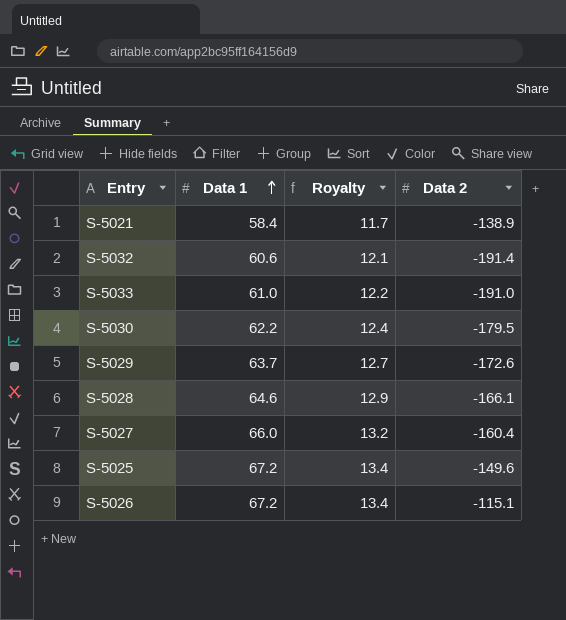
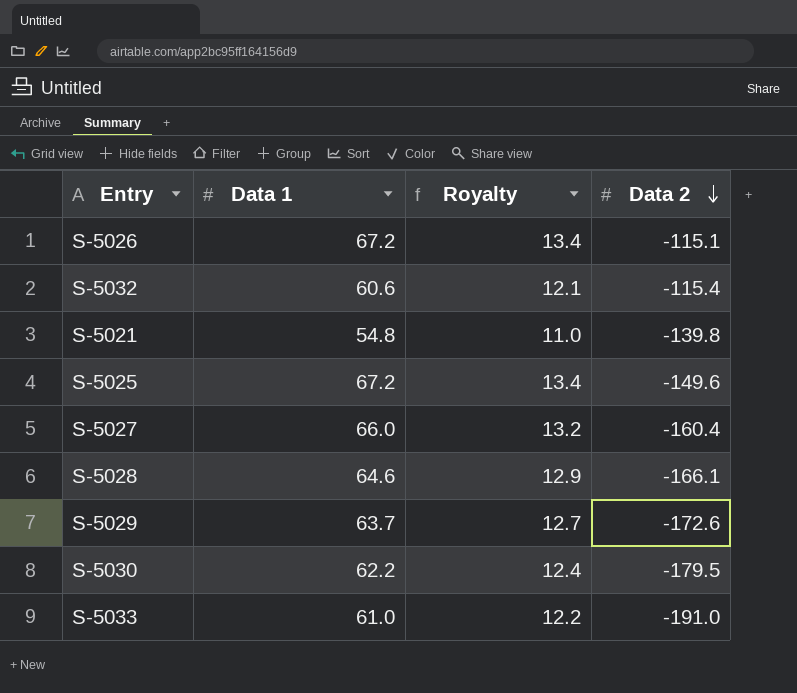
row order: Data 1 ascending -> Data 2 descending
S-5032 | Data 2: -191.4 -> -115.4
S-5021 | Data 1: 58.4 -> 54.8
S-5021 | Royalty: 11.7 -> 11.0
S-5021 | Data 2: -138.9 -> -139.8

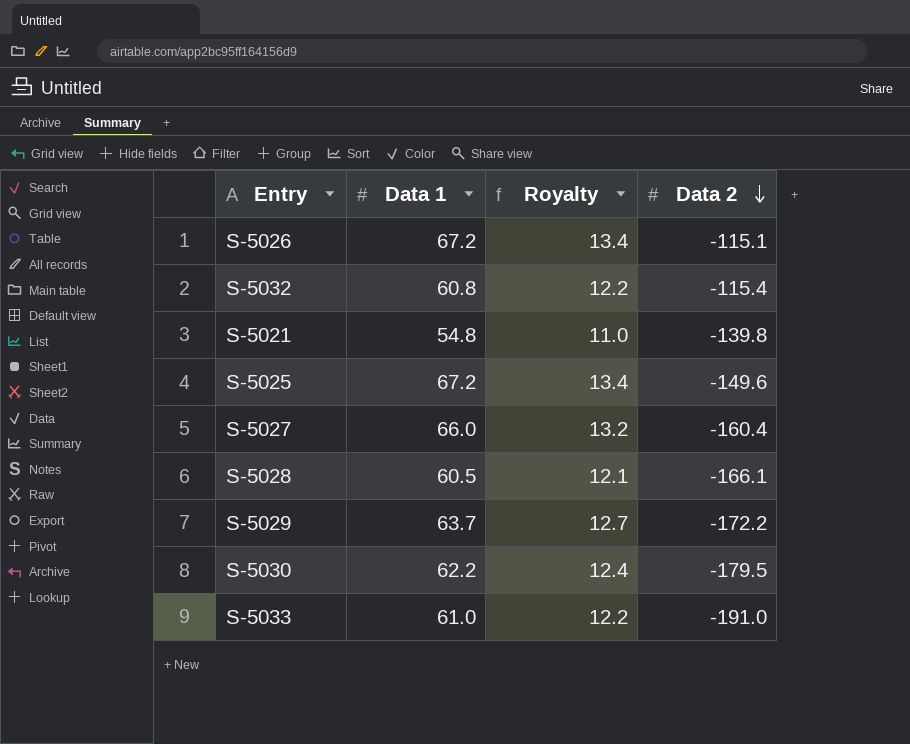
S-5032 | Data 1: 60.6 -> 60.8
S-5032 | Royalty: 12.1 -> 12.2
S-5028 | Data 1: 64.6 -> 60.5
S-5028 | Royalty: 12.9 -> 12.1
S-5029 | Data 2: -172.6 -> -172.2

